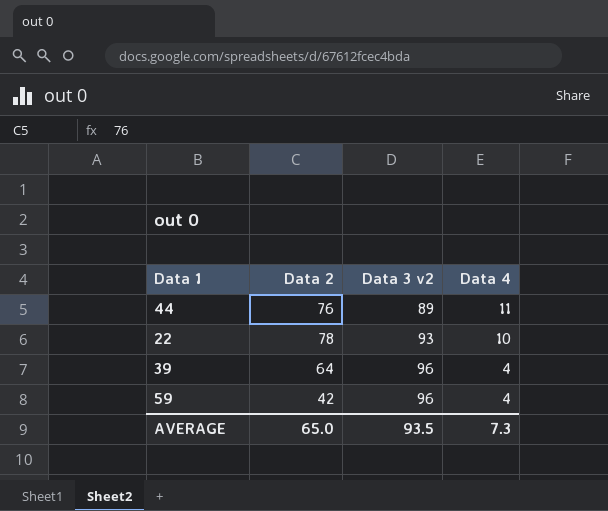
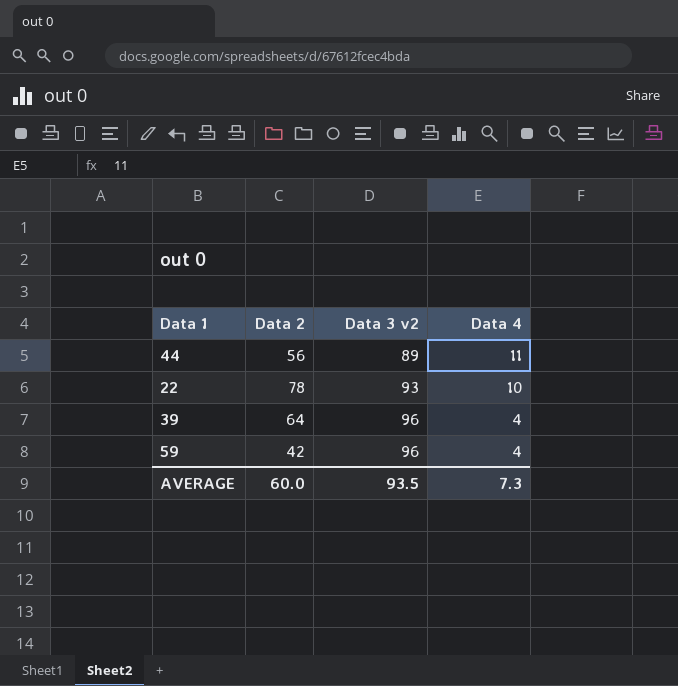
44 | Data 2: 76 -> 56
AVERAGE | Data 2: 65.0 -> 60.0

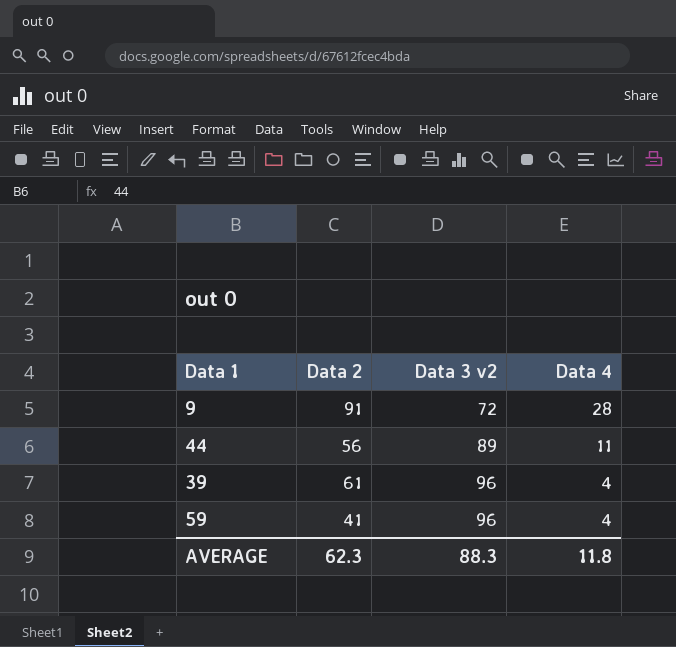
row 22: 78 | 93 | 10 -> none
row 9: none -> 91 | 72 | 28
39 | Data 2: 64 -> 61
59 | Data 2: 42 -> 41
AVERAGE | Data 2: 60.0 -> 62.3
AVERAGE | Data 3 v2: 93.5 -> 88.3
AVERAGE | Data 4: 7.3 -> 11.8

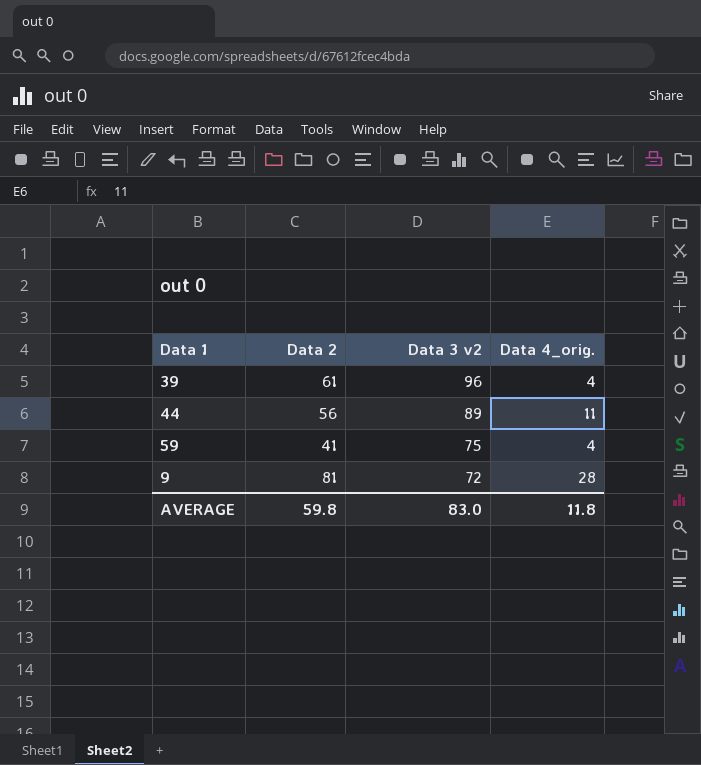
row order: Data 3 v2 ascending -> Data 3 v2 descending
column name: Data 4 -> Data 4_orig.
59 | Data 3 v2: 96 -> 75
9 | Data 2: 91 -> 81
AVERAGE | Data 2: 62.3 -> 59.8
AVERAGE | Data 3 v2: 88.3 -> 83.0

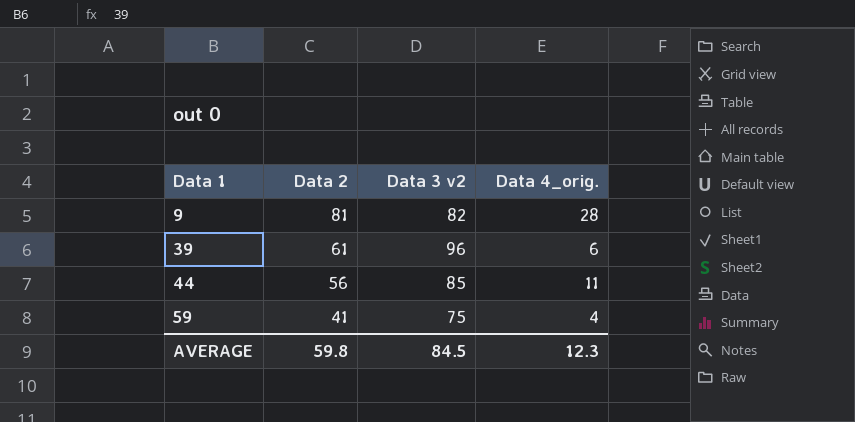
row order: Data 3 v2 descending -> Data 1 ascending
9 | Data 3 v2: 72 -> 82
39 | Data 4_orig.: 4 -> 6
44 | Data 3 v2: 89 -> 85
AVERAGE | Data 3 v2: 83.0 -> 84.5
AVERAGE | Data 4_orig.: 11.8 -> 12.3

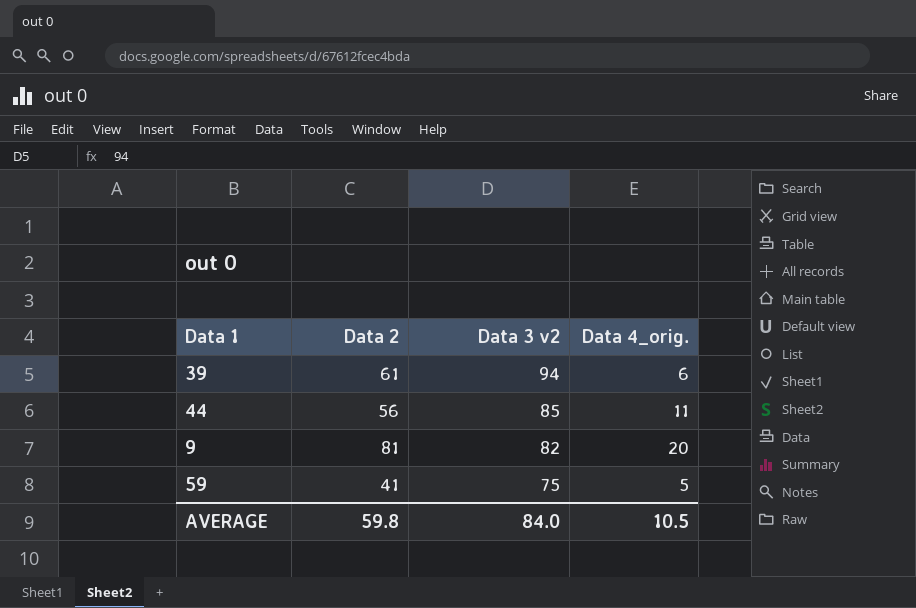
row order: Data 1 ascending -> Data 3 v2 descending
39 | Data 3 v2: 96 -> 94
9 | Data 4_orig.: 28 -> 20
59 | Data 4_orig.: 4 -> 5
AVERAGE | Data 3 v2: 84.5 -> 84.0
AVERAGE | Data 4_orig.: 12.3 -> 10.5

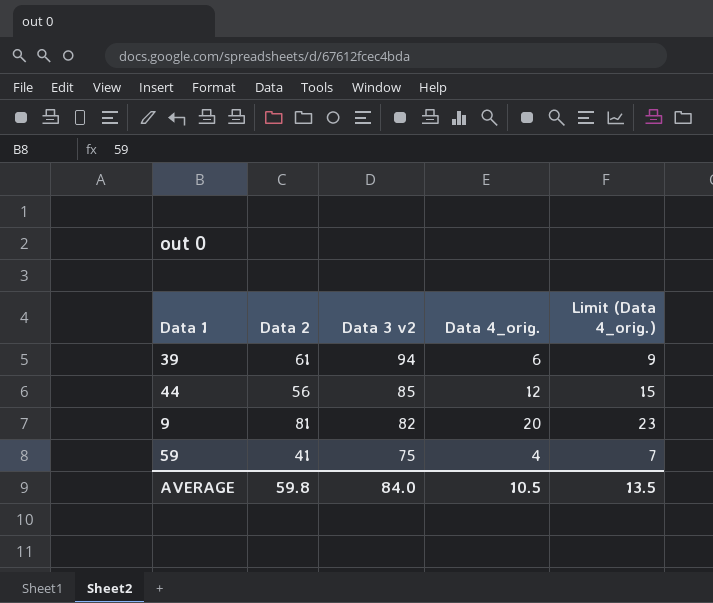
column Limit (Data 4_orig.) | formula: none -> [Data 4_orig.] + 3
44 | Data 4_orig.: 11 -> 12
59 | Data 4_orig.: 5 -> 4

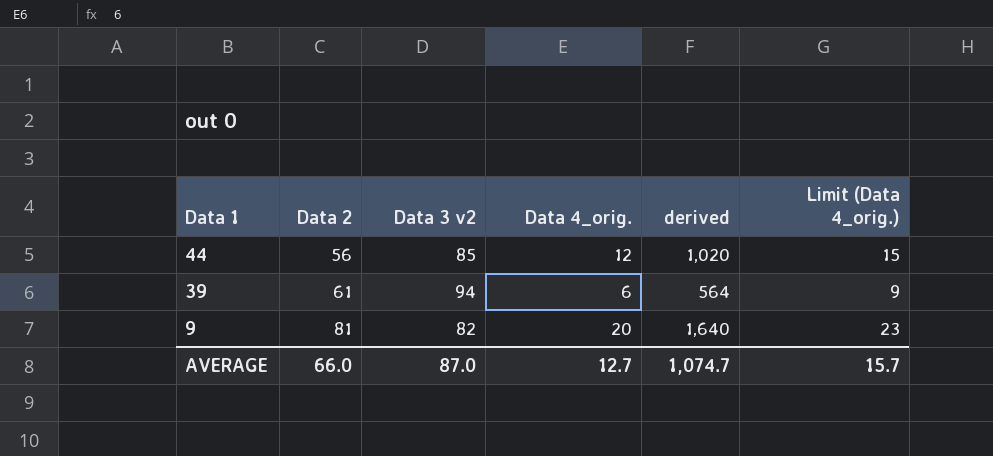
row order: Data 3 v2 descending -> Data 1 descending
column derived | formula: none -> [Data 3 v2] * [Data 4_orig.]
row 59: 41 | 75 | 4 | 7 -> none
AVERAGE | Data 2: 59.8 -> 66.0
AVERAGE | Data 3 v2: 84.0 -> 87.0
AVERAGE | Data 4_orig.: 10.5 -> 12.7
AVERAGE | Limit (Data 4_orig.): 13.5 -> 15.7

